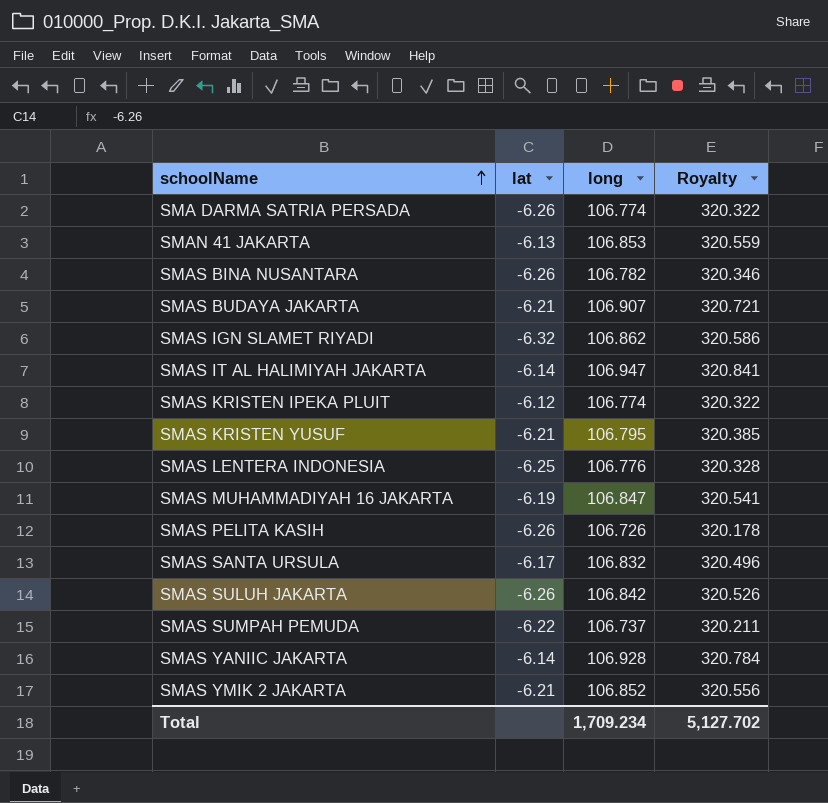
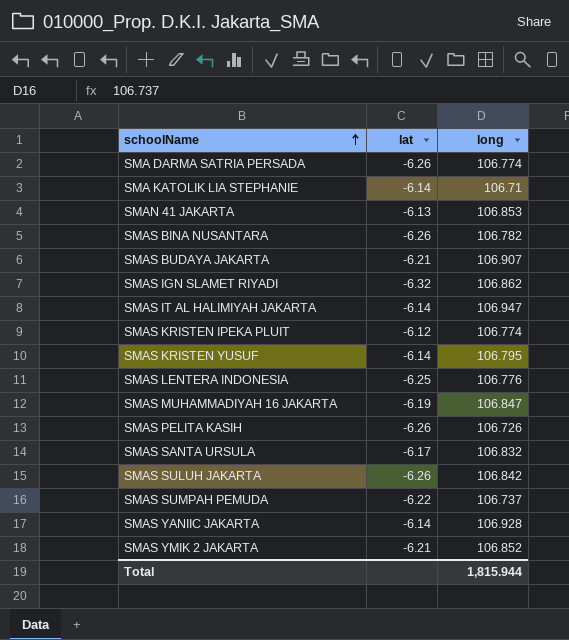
column Royalty | formula: [long] * 3 -> none
row SMA KATOLIK LIA STEPHANIE: none -> -6.14 | 106.71
SMAS KRISTEN YUSUF | lat: -6.21 -> -6.14
Total | long: 1,709.234 -> 1,815.944

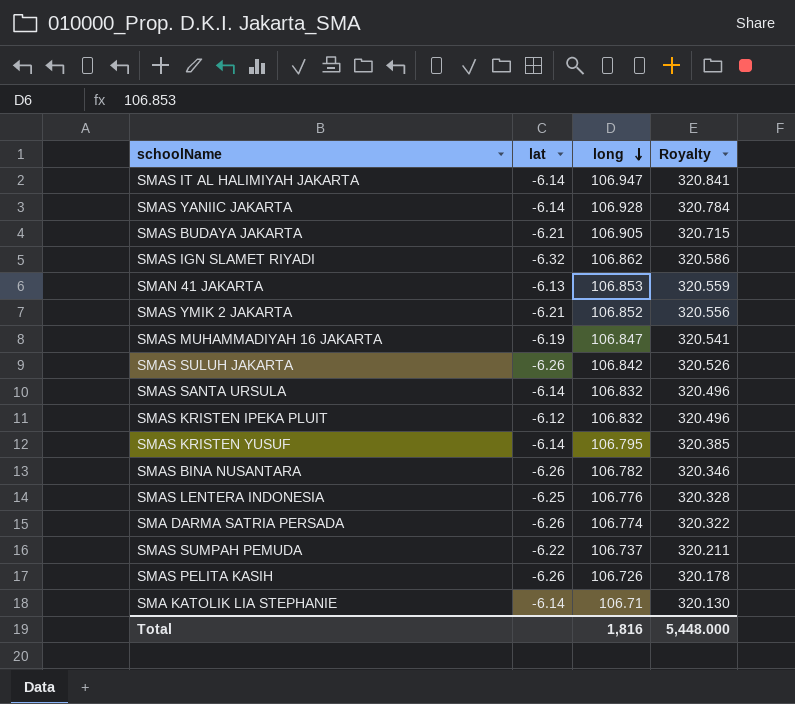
row order: schoolName ascending -> long descending
column Royalty | formula: none -> [long] * 3
SMAS BUDAYA JAKARTA | long: 106.907 -> 106.905
SMAS SANTA URSULA | lat: -6.17 -> -6.14
SMAS KRISTEN IPEKA PLUIT | long: 106.774 -> 106.832
Total | long: 1,815.944 -> 1,816

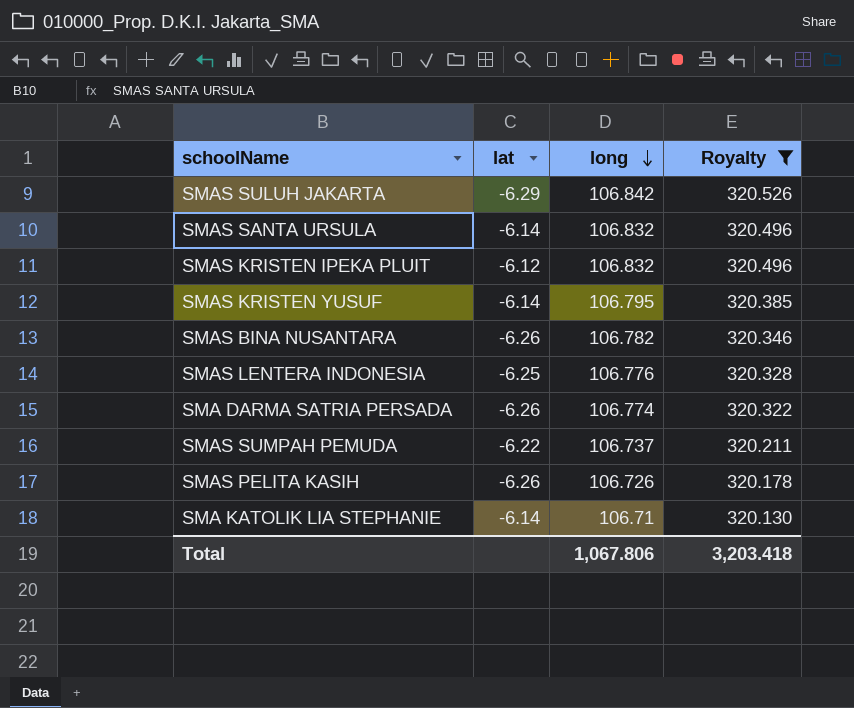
filter: none -> Royalty <= 320.526
SMAS SULUH JAKARTA | lat: -6.26 -> -6.29
Total | long: 1,816 -> 1,067.806
Total | Royalty: 5,448.000 -> 3,203.418

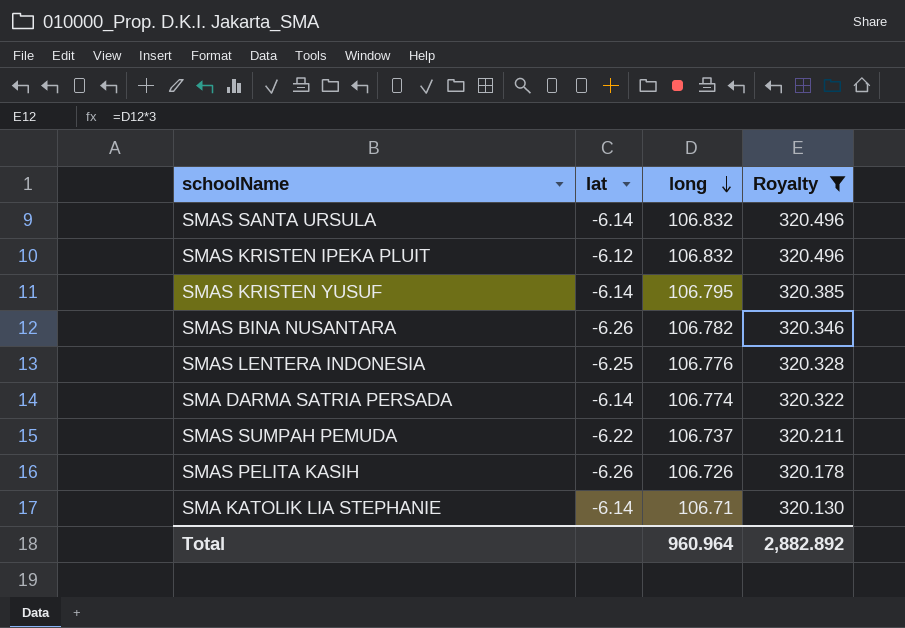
row SMAS SULUH JAKARTA: -6.29 | 106.842 | 320.526 -> none
SMA DARMA SATRIA PERSADA | lat: -6.26 -> -6.14
Total | long: 1,067.806 -> 960.964
Total | Royalty: 3,203.418 -> 2,882.892

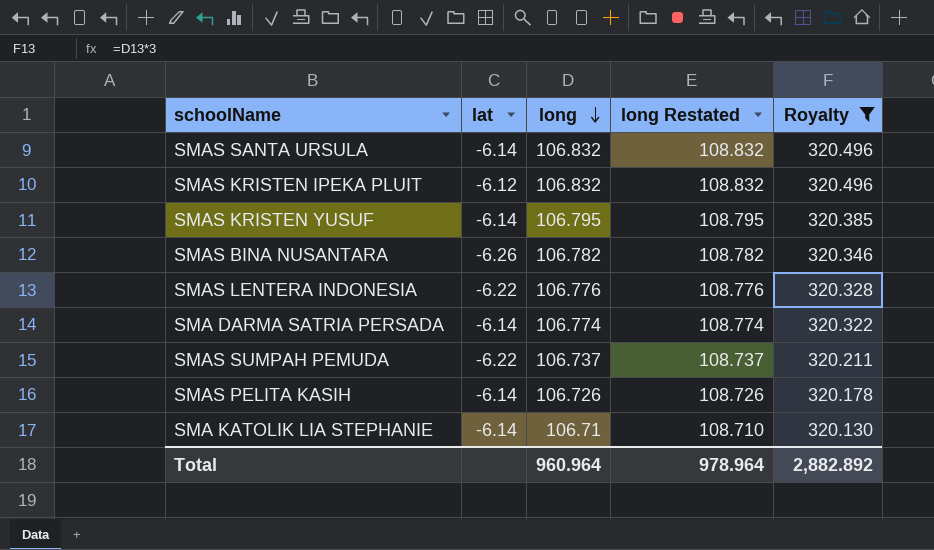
column long Restated | formula: none -> [long] + 2
SMAS LENTERA INDONESIA | lat: -6.25 -> -6.22
SMAS PELITA KASIH | lat: -6.26 -> -6.14

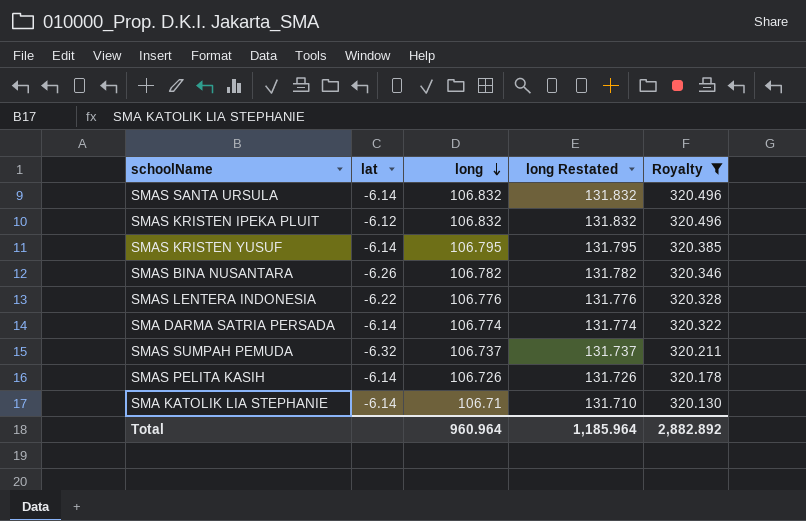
column long Restated | formula: [long] + 2 -> [long] + 25
SMAS SUMPAH PEMUDA | lat: -6.22 -> -6.32
Total | long Restated: 978.964 -> 1,185.964

